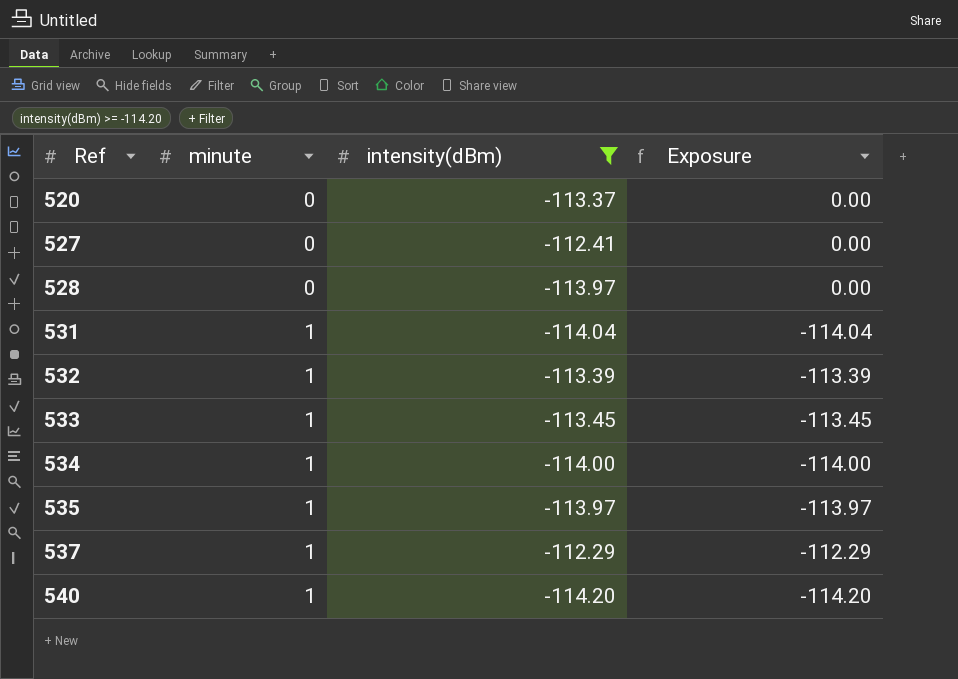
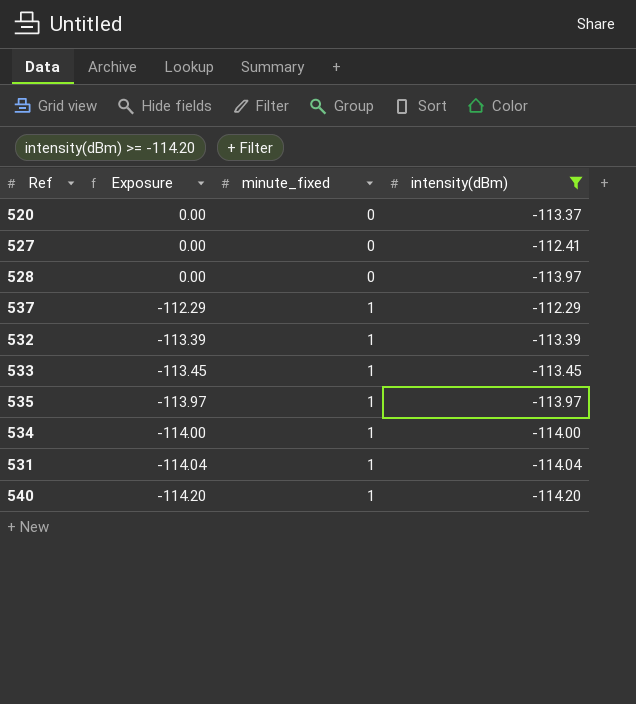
row order: Ref ascending -> Exposure descending
column Exposure | position: 4 -> 2
column name: minute -> minute_fixed

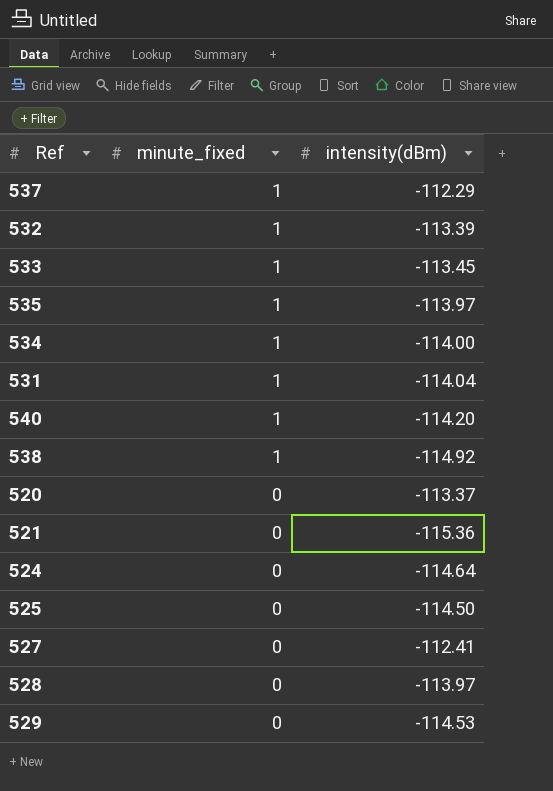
filter: intensity(dBm) >= -114.20 -> none
row order: Exposure descending -> minute_fixed descending
column Exposure | formula: [minute_fixed] * [intensity(dBm)] -> none

